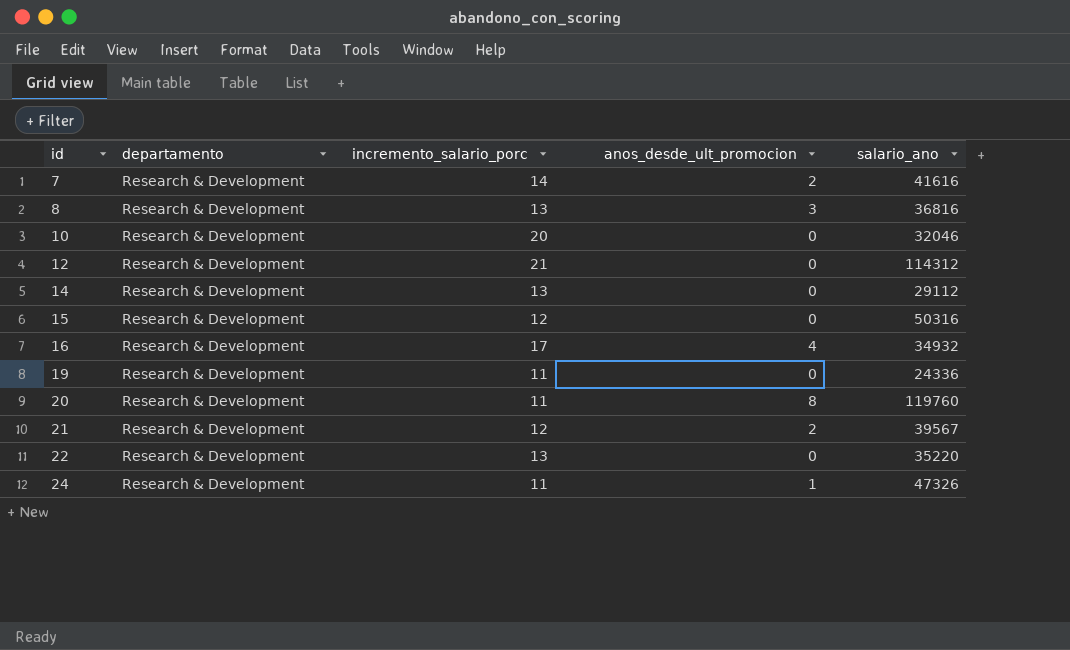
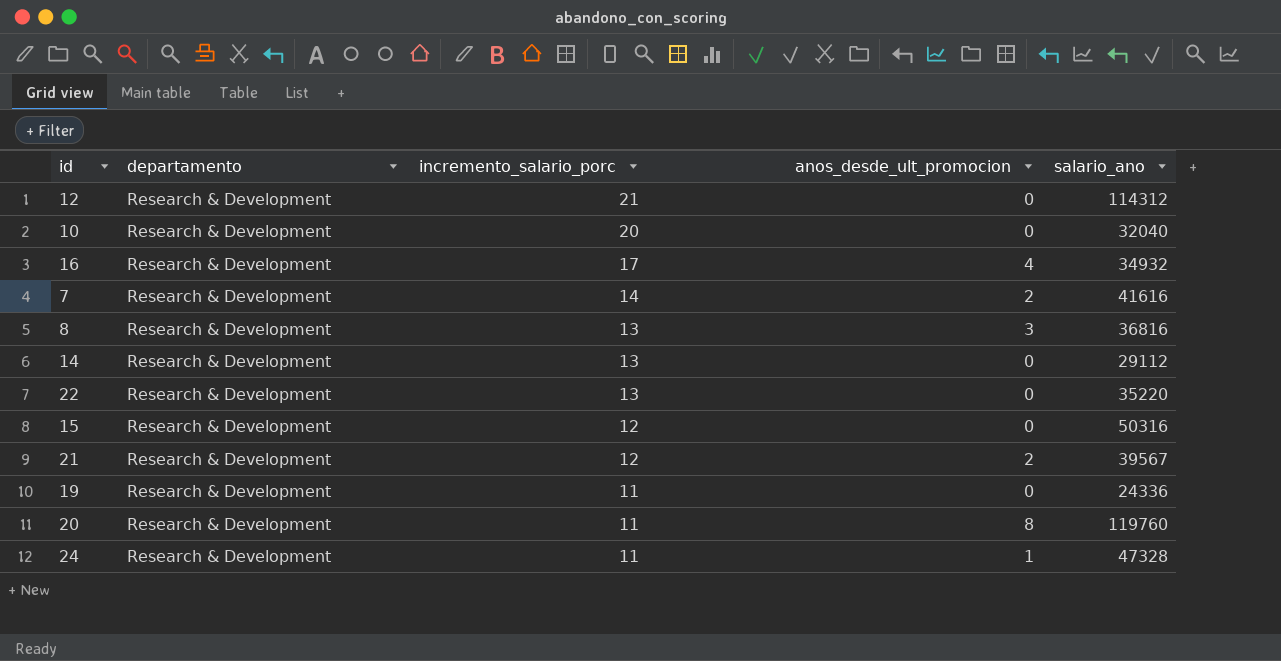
row order: id ascending -> incremento_salario_porc descending
10 | salario_ano: 32046 -> 32040
24 | salario_ano: 47326 -> 47328

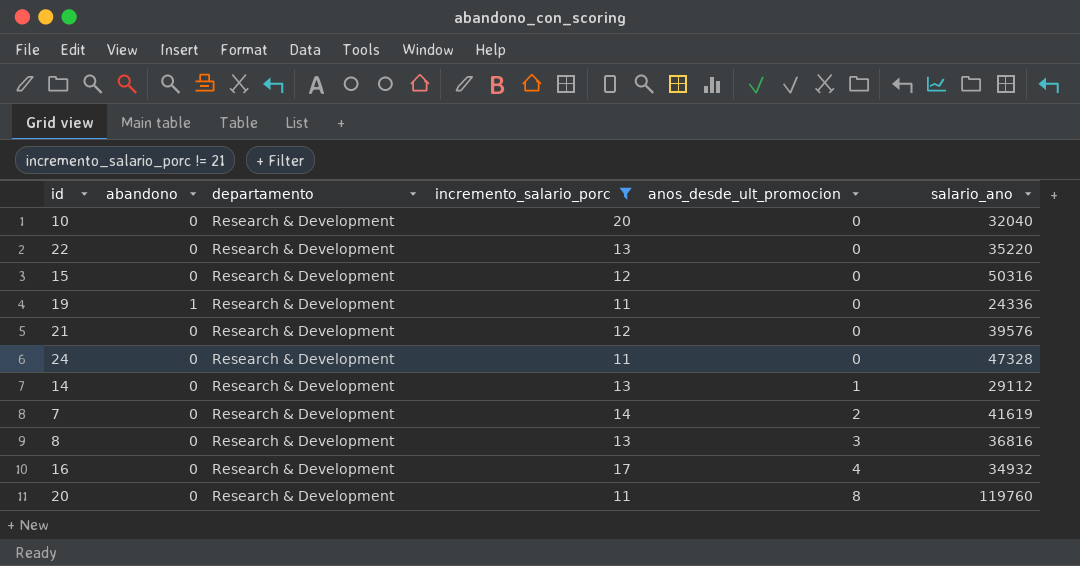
filter: none -> incremento_salario_porc != 21
row order: incremento_salario_porc descending -> anos_desde_ult_promocion ascending
column abandono | position: none -> 2
21 | anos_desde_ult_promocion: 2 -> 0
21 | salario_ano: 39567 -> 39576
24 | anos_desde_ult_promocion: 1 -> 0
14 | anos_desde_ult_promocion: 0 -> 1
7 | salario_ano: 41616 -> 41619

